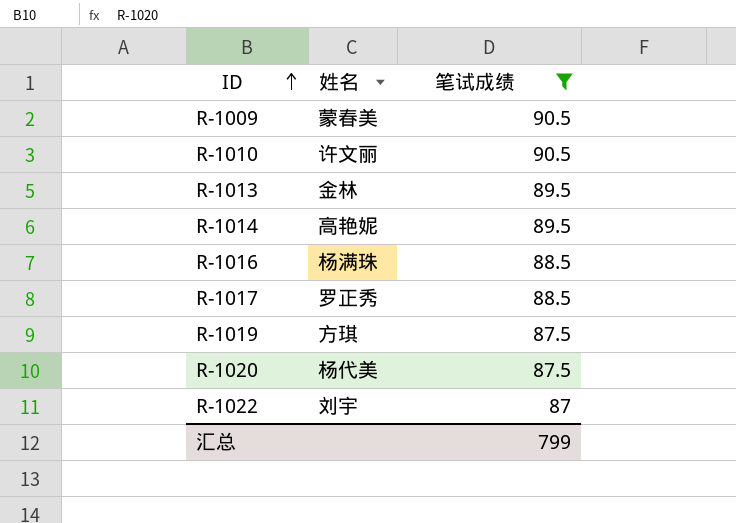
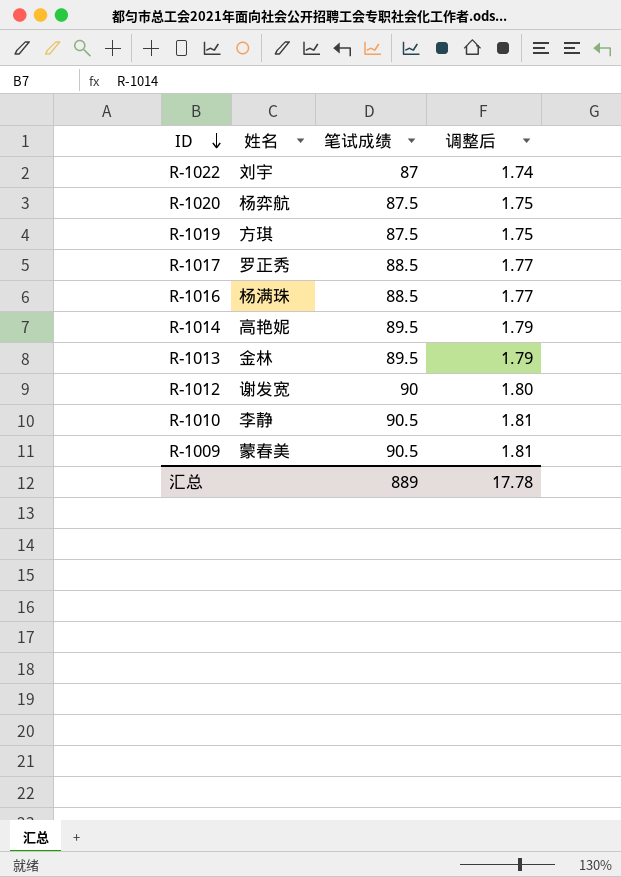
filter: 笔试成绩 != 90 -> none
row order: ID ascending -> ID descending
column 调整后 | formula: none -> [笔试成绩] * 0.02
R-1020 | 姓名: 杨代美 -> 杨弈航
R-1010 | 姓名: 许文丽 -> 李静
汇总 | 笔试成绩: 799 -> 889

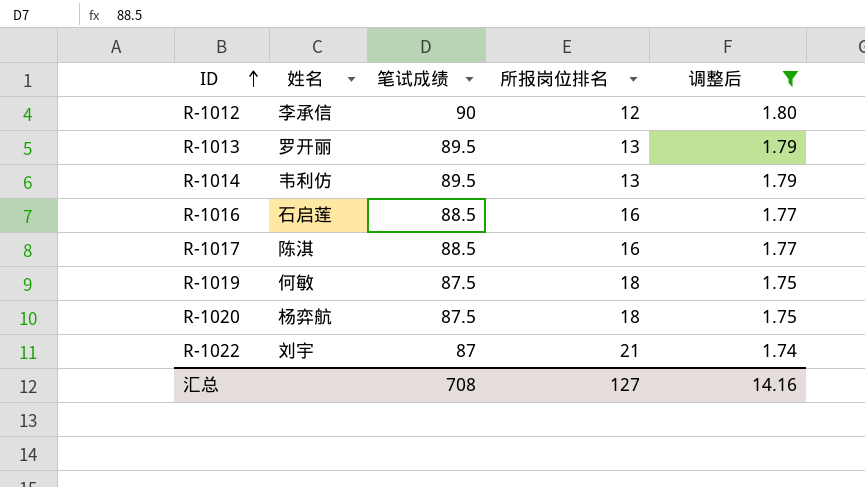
filter: none -> 调整后 != 1.81
row order: ID descending -> ID ascending
column 所报岗位排名 | position: none -> 4
R-1012 | 姓名: 谢发宽 -> 李承信
R-1013 | 姓名: 金林 -> 罗开丽
R-1014 | 姓名: 高艳妮 -> 韦利仿
R-1016 | 姓名: 杨满珠 -> 石启莲
R-1017 | 姓名: 罗正秀 -> 陈淇
R-1019 | 姓名: 方琪 -> 何敏
汇总 | 笔试成绩: 889 -> 708
汇总 | 调整后: 17.78 -> 14.16

